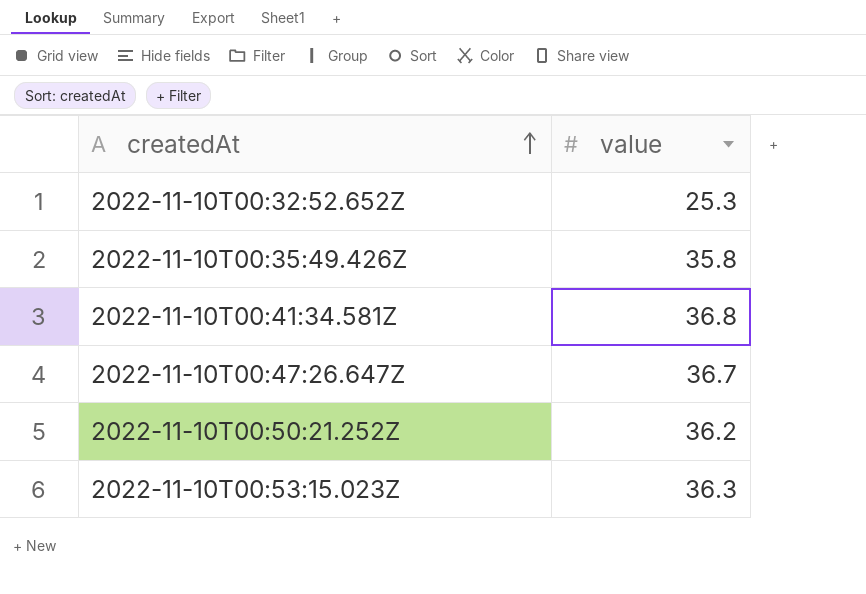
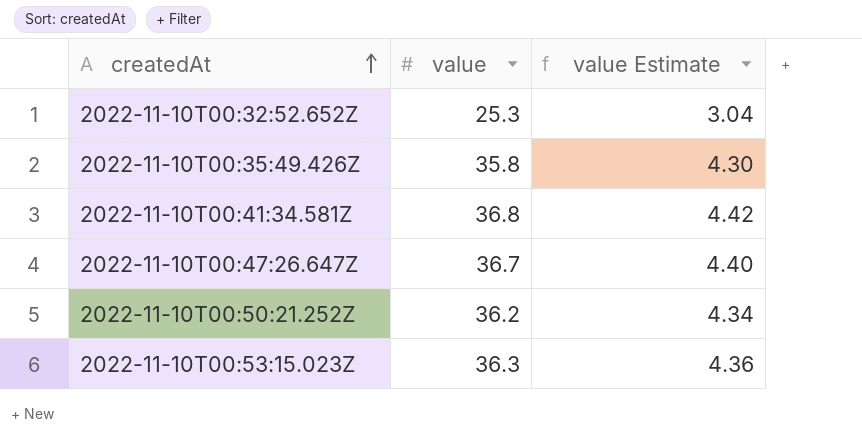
column value Estimate | formula: none -> [value] * 0.12

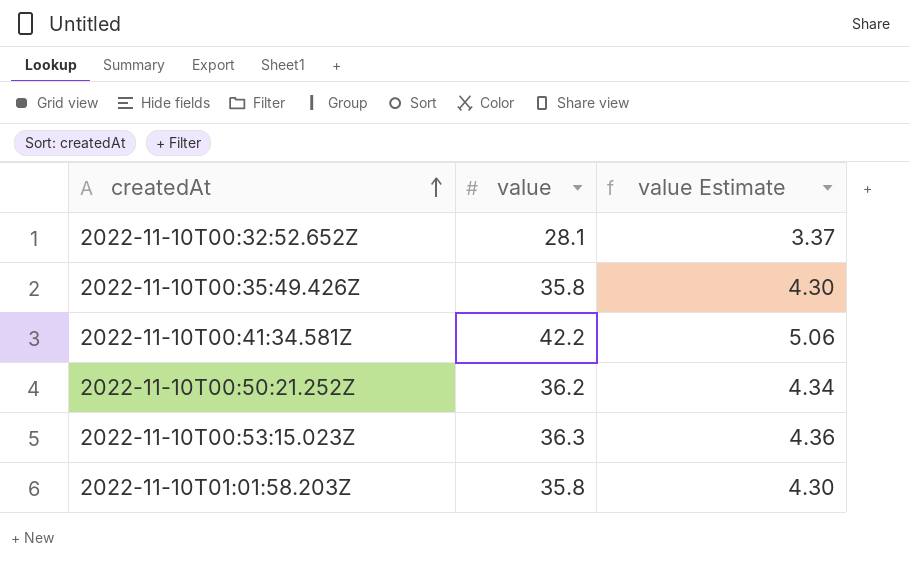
row 2022-11-10T00:47:26.647Z: 36.7 | 4.40 -> none
2022-11-10T00:32:52.652Z | value: 25.3 -> 28.1
2022-11-10T00:32:52.652Z | value Estimate: 3.04 -> 3.37
2022-11-10T00:41:34.581Z | value: 36.8 -> 42.2
2022-11-10T00:41:34.581Z | value Estimate: 4.42 -> 5.06
row 2022-11-10T01:01:58.203Z: none -> 35.8 | 4.30

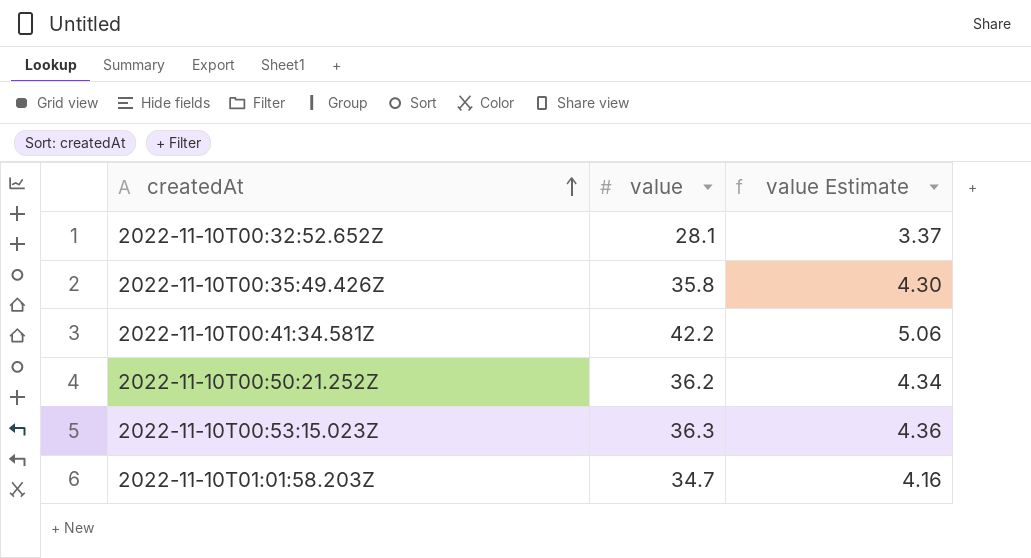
2022-11-10T01:01:58.203Z | value: 35.8 -> 34.7
2022-11-10T01:01:58.203Z | value Estimate: 4.30 -> 4.16

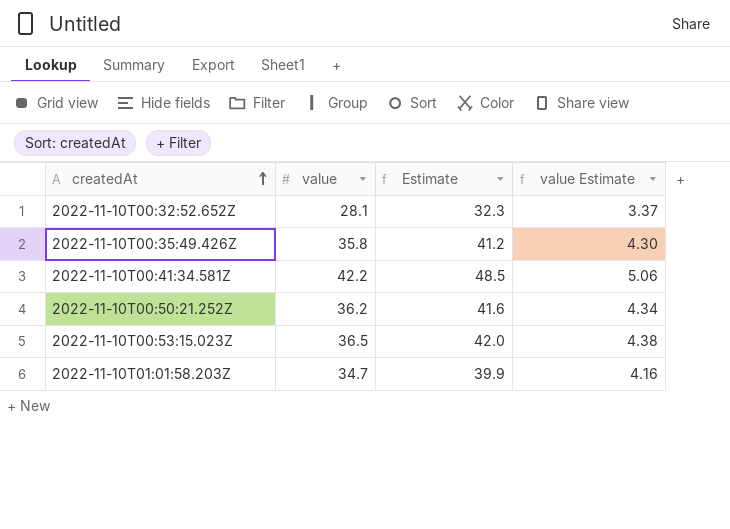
column Estimate | formula: none -> [value] * 1.15
2022-11-10T00:53:15.023Z | value: 36.3 -> 36.5
2022-11-10T00:53:15.023Z | value Estimate: 4.36 -> 4.38

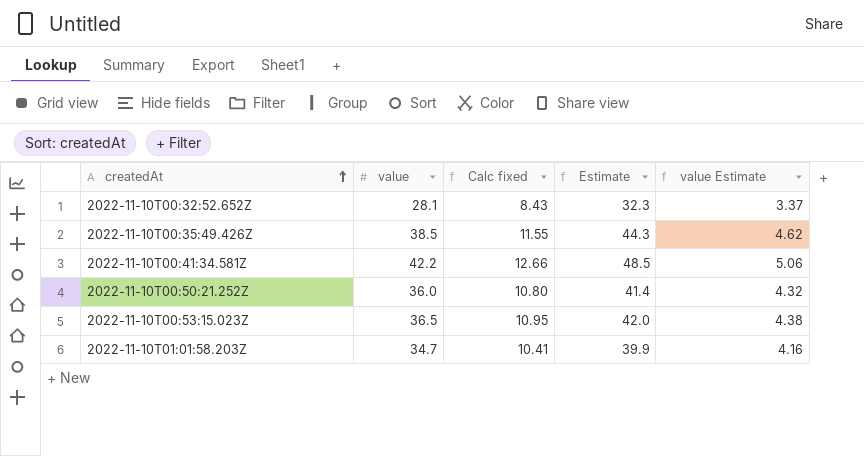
column Calc fixed | formula: none -> [value] * 0.3
2022-11-10T00:35:49.426Z | value: 35.8 -> 38.5
2022-11-10T00:35:49.426Z | Estimate: 41.2 -> 44.3
2022-11-10T00:35:49.426Z | value Estimate: 4.30 -> 4.62
2022-11-10T00:50:21.252Z | value: 36.2 -> 36.0
2022-11-10T00:50:21.252Z | Estimate: 41.6 -> 41.4
2022-11-10T00:50:21.252Z | value Estimate: 4.34 -> 4.32

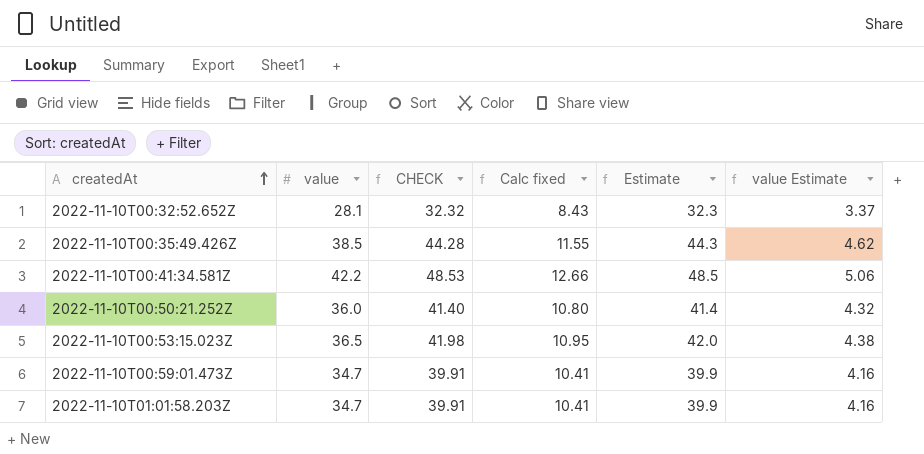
column CHECK | formula: none -> [value] * 1.15
row 2022-11-10T00:59:01.473Z: none -> 34.7 | 39.91 | 10.41 | 39.9 | 4.16

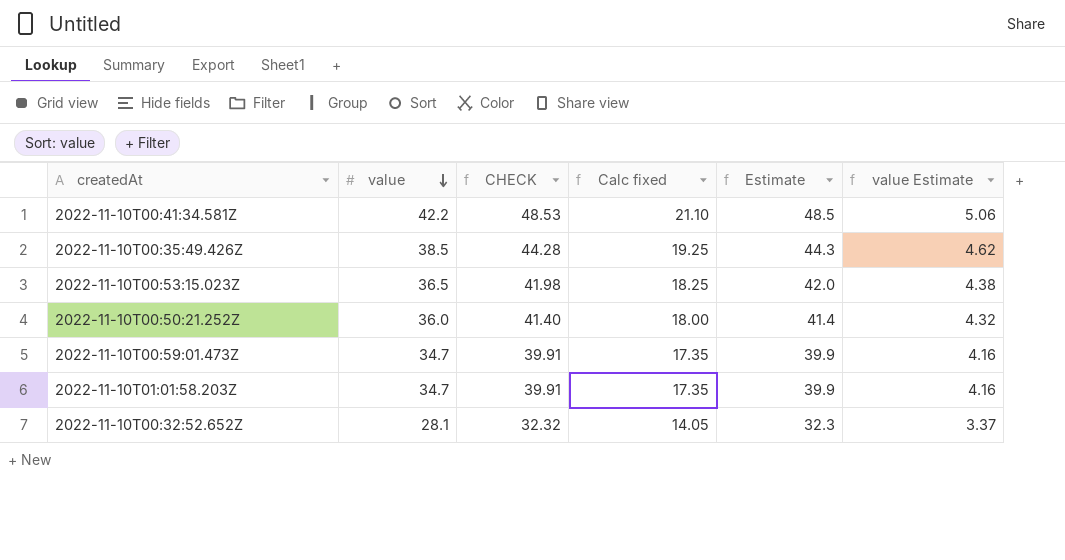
row order: createdAt ascending -> value descending
column Calc fixed | formula: [value] * 0.3 -> [value] * 0.5

